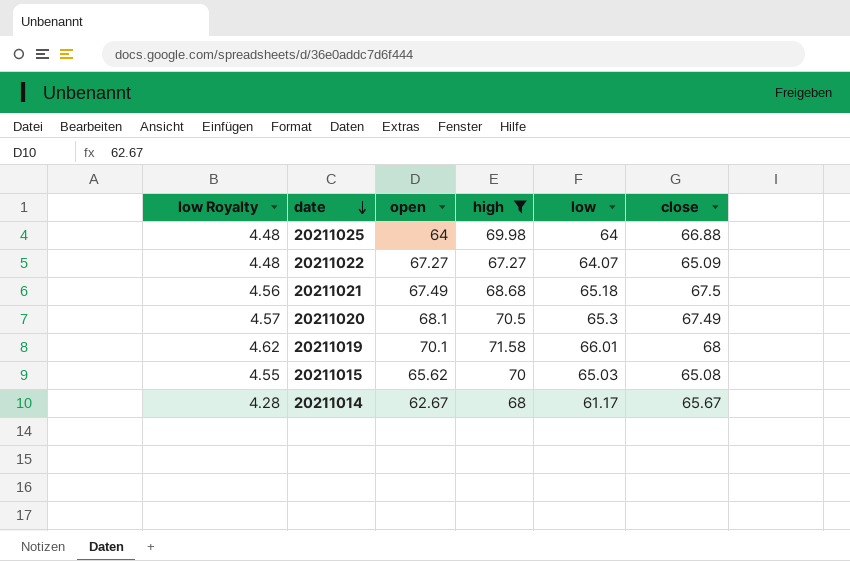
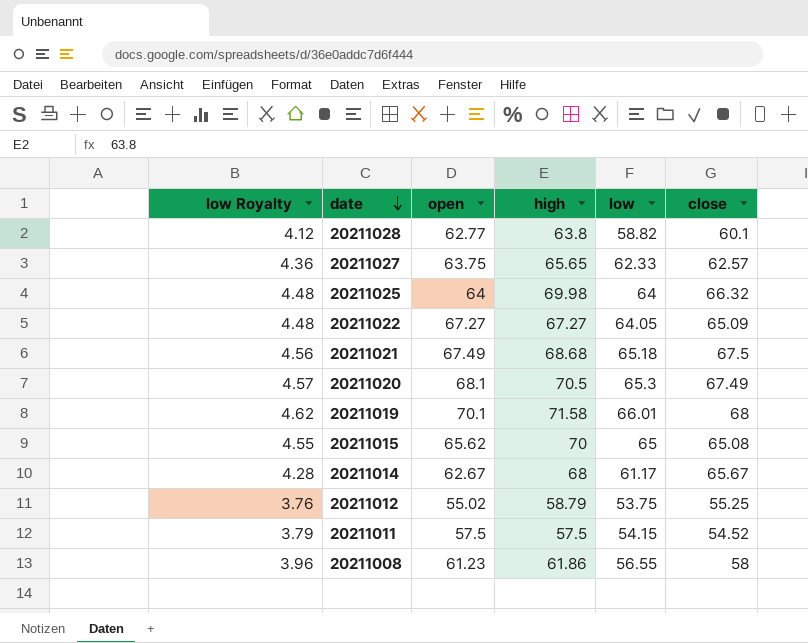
filter: high >= 67.27 -> none
20211025 | close: 66.88 -> 66.32
20211022 | low: 64.07 -> 64.05
20211015 | low: 65.03 -> 65

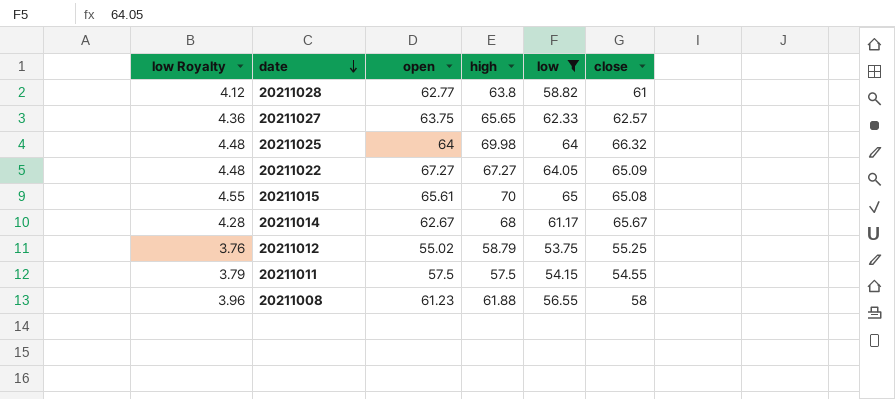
filter: none -> low <= 65
20211028 | close: 60.1 -> 61
20211015 | open: 65.62 -> 65.61
20211011 | close: 54.52 -> 54.55
20211008 | high: 61.86 -> 61.88

